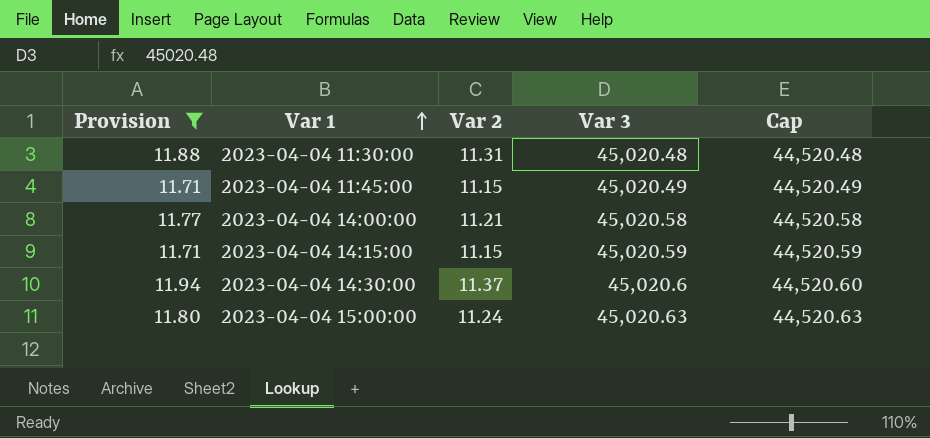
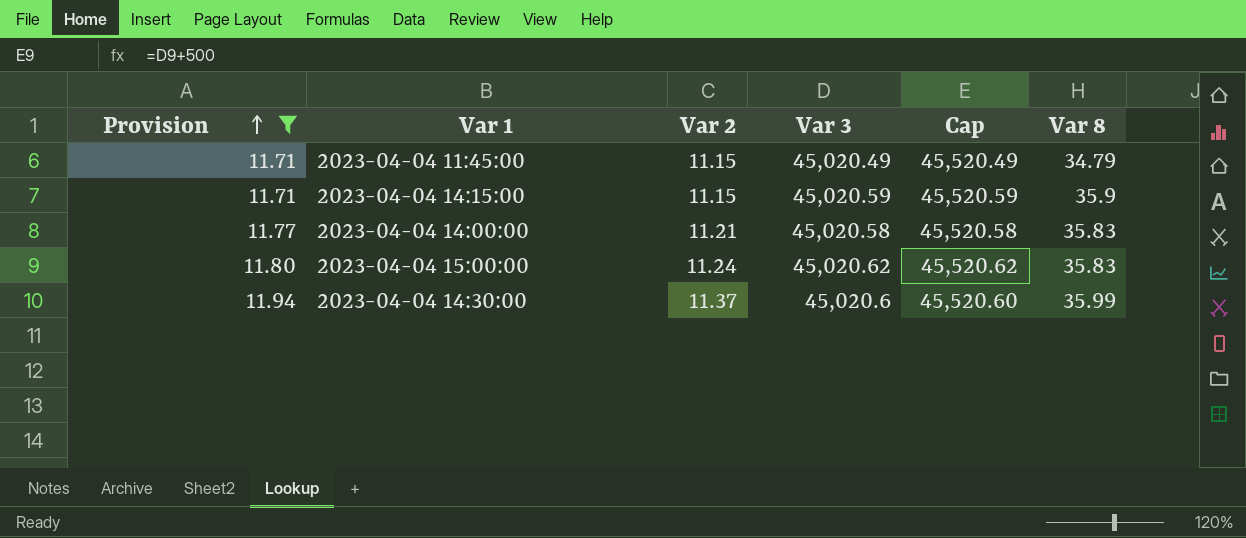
row order: Var 1 ascending -> Provision ascending
column Cap | formula: [Var 3] - 500 -> [Var 3] + 500
column Var 8 | position: none -> 6
row 2023-04-04 11:30:00: 11.88 | 11.31 | 45,020.48 | 44,520.48 -> none
2023-04-04 15:00:00 | Var 3: 45,020.63 -> 45,020.62

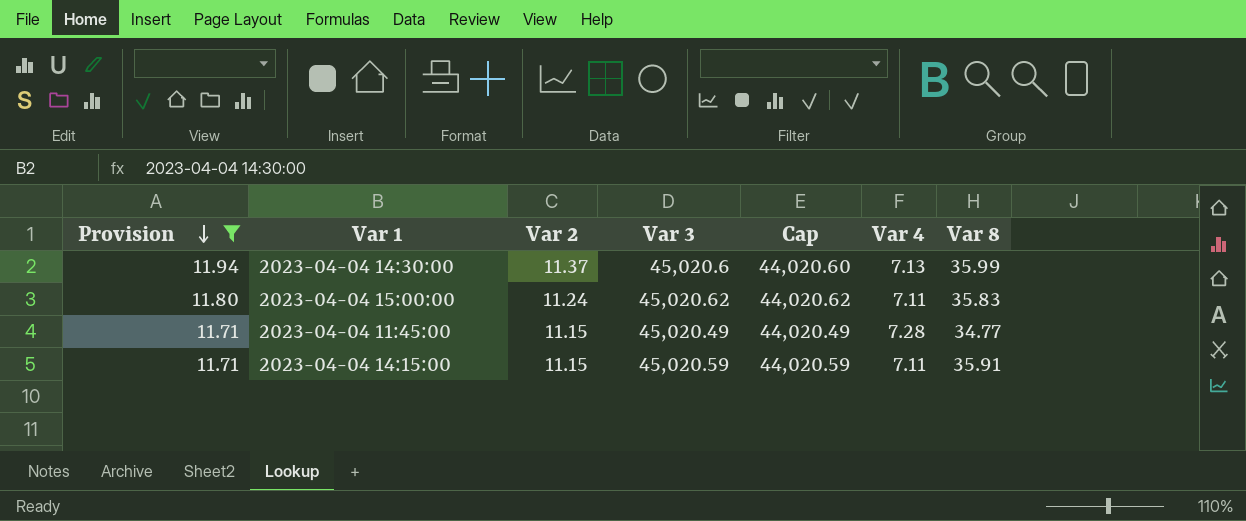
row order: Provision ascending -> Provision descending
column Cap | formula: [Var 3] + 500 -> [Var 3] - 1000
column Var 4 | position: none -> 6
row 2023-04-04 14:00:00: 11.77 | 11.21 | 45,020.58 | 45,520.58 | 35.83 -> none
2023-04-04 11:45:00 | Var 8: 34.79 -> 34.77
2023-04-04 14:15:00 | Var 8: 35.9 -> 35.91

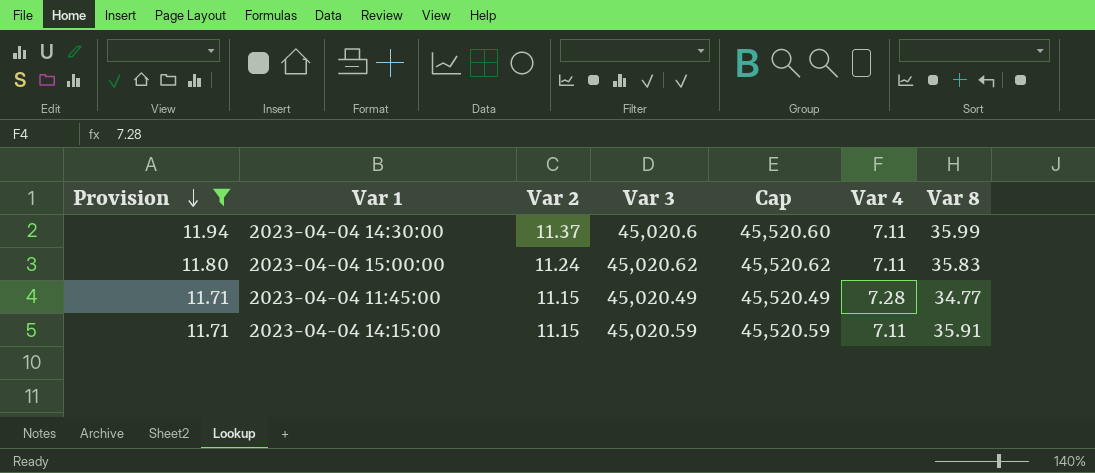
column Cap | formula: [Var 3] - 1000 -> [Var 3] + 500
2023-04-04 14:30:00 | Var 4: 7.13 -> 7.11

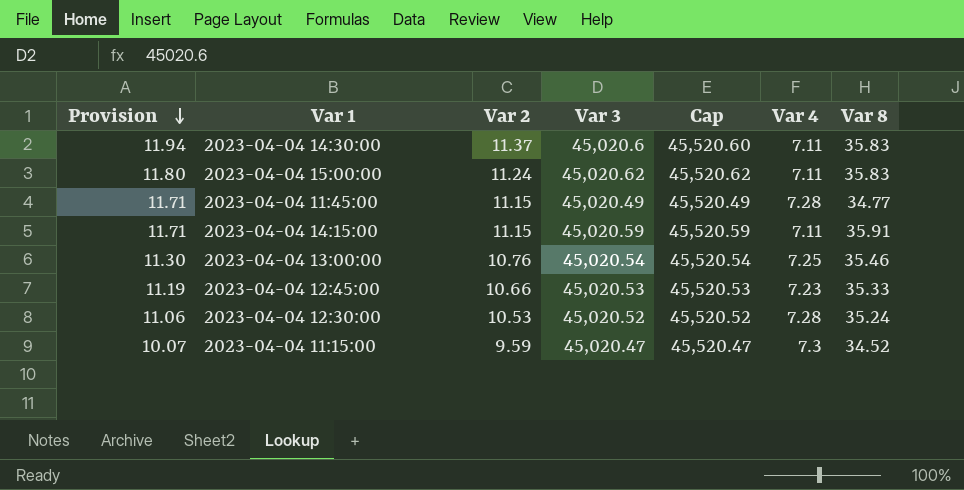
filter: Provision >= 11.71 -> none
2023-04-04 14:30:00 | Var 8: 35.99 -> 35.83

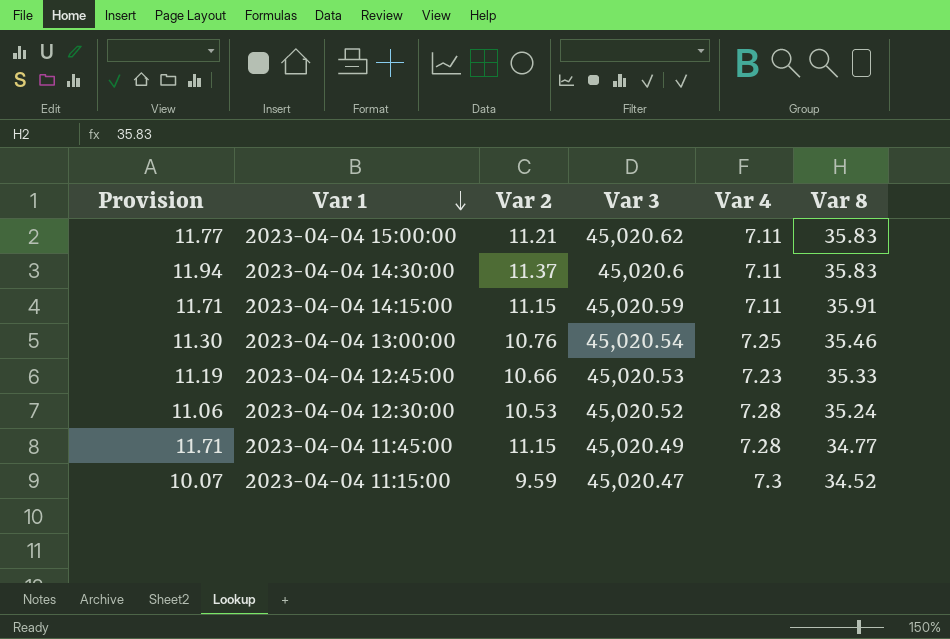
row order: Provision descending -> Var 1 descending
column Cap | formula: [Var 3] + 500 -> none
2023-04-04 15:00:00 | Provision: 11.80 -> 11.77
2023-04-04 15:00:00 | Var 2: 11.24 -> 11.21

